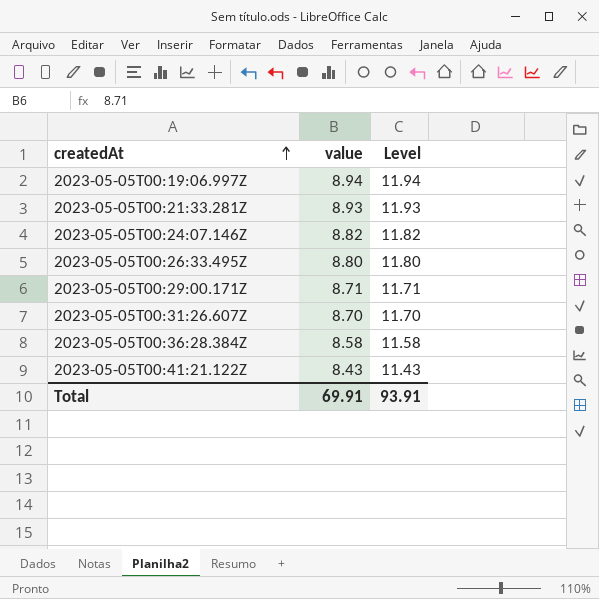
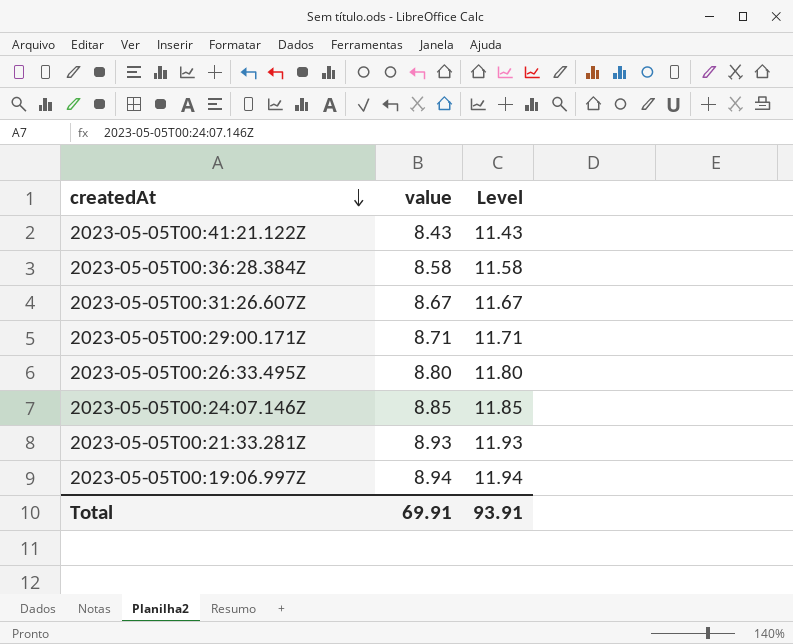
row order: createdAt ascending -> createdAt descending
2023-05-05T00:31:26.607Z | value: 8.70 -> 8.67
2023-05-05T00:31:26.607Z | Level: 11.70 -> 11.67
2023-05-05T00:24:07.146Z | value: 8.82 -> 8.85
2023-05-05T00:24:07.146Z | Level: 11.82 -> 11.85

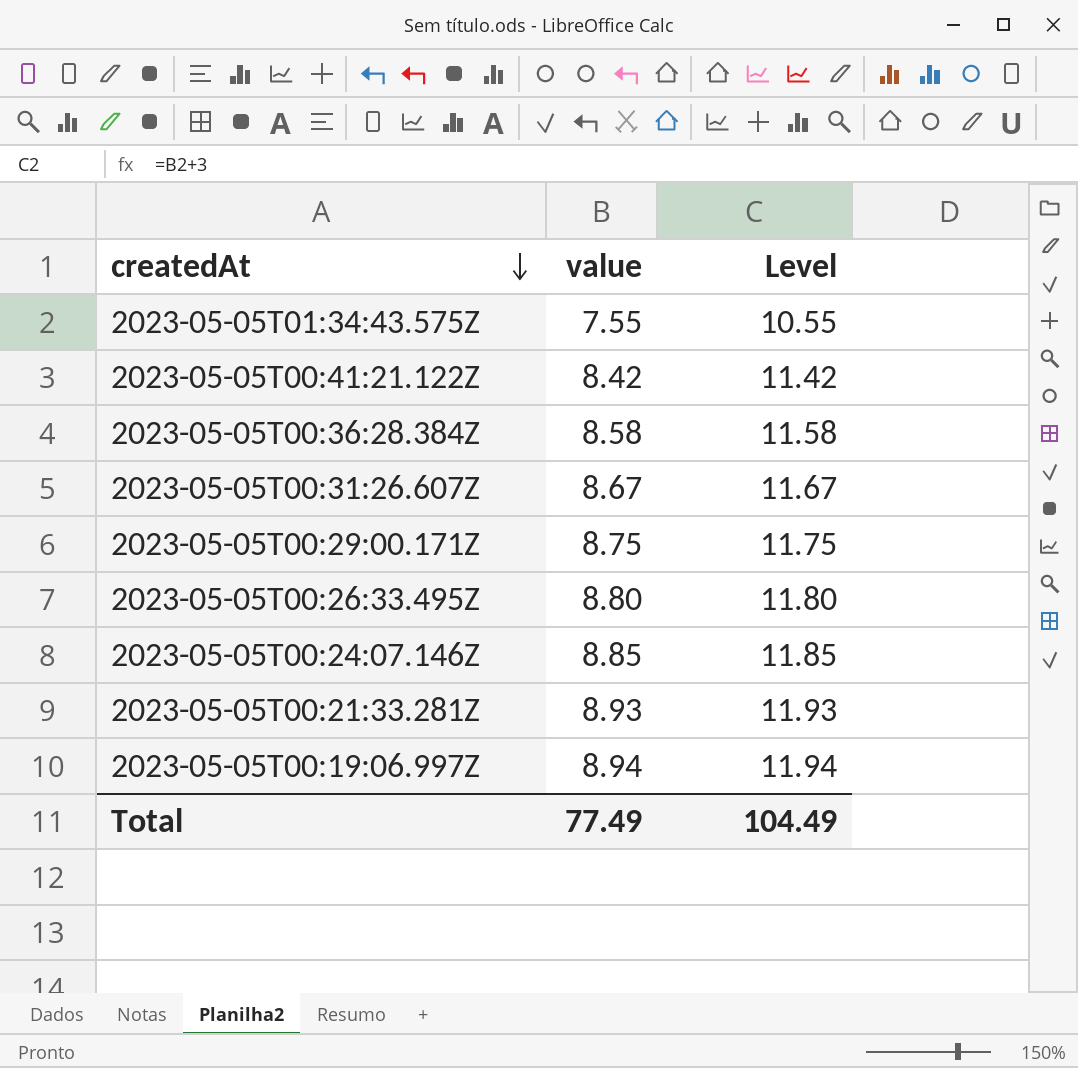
row 2023-05-05T01:34:43.575Z: none -> 7.55 | 10.55
2023-05-05T00:41:21.122Z | value: 8.43 -> 8.42
2023-05-05T00:41:21.122Z | Level: 11.43 -> 11.42
2023-05-05T00:29:00.171Z | value: 8.71 -> 8.75
2023-05-05T00:29:00.171Z | Level: 11.71 -> 11.75
Total | value: 69.91 -> 77.49
Total | Level: 93.91 -> 104.49

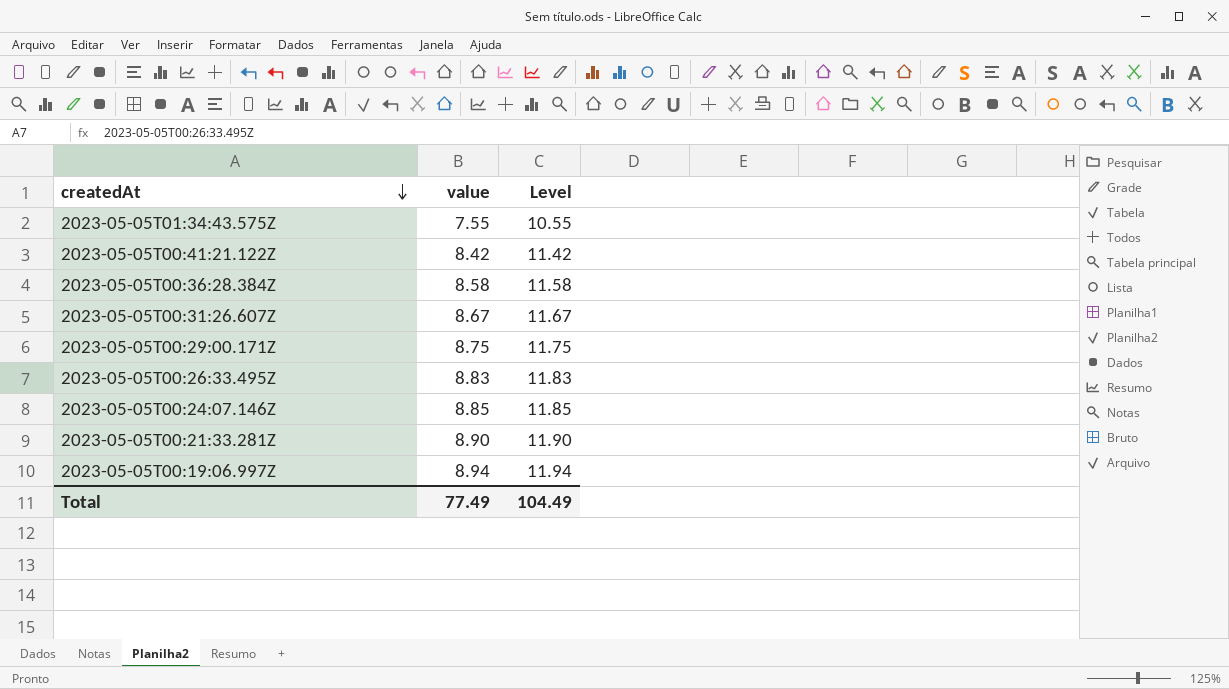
2023-05-05T00:26:33.495Z | value: 8.80 -> 8.83
2023-05-05T00:26:33.495Z | Level: 11.80 -> 11.83
2023-05-05T00:21:33.281Z | value: 8.93 -> 8.90
2023-05-05T00:21:33.281Z | Level: 11.93 -> 11.90

